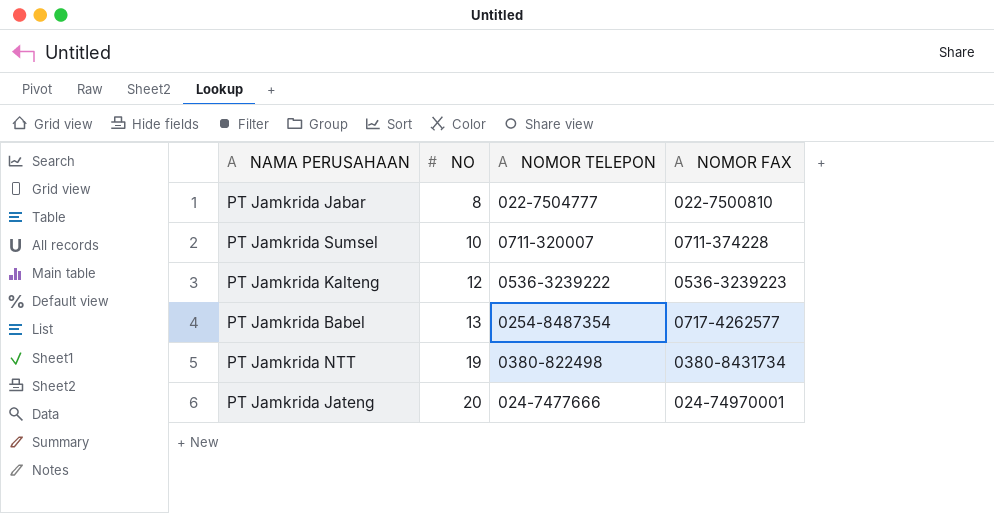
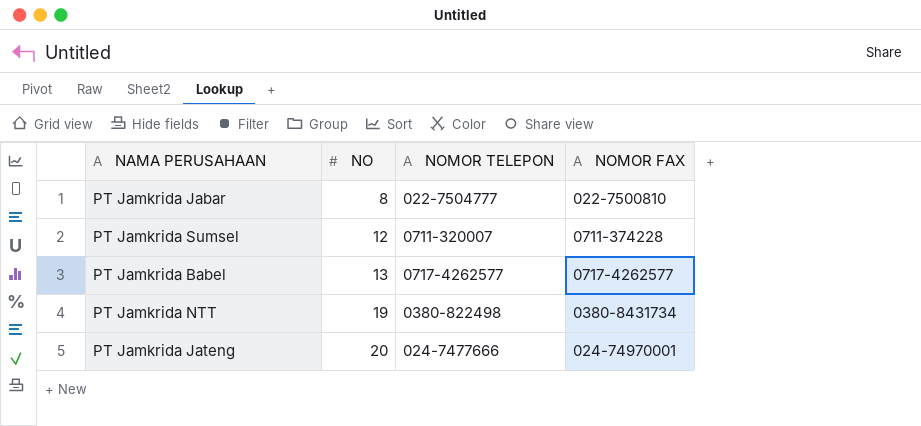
row PT Jamkrida Kalteng: 12 | 0536-3239222 | 0536-3239223 -> none
PT Jamkrida Sumsel | NO: 10 -> 12
PT Jamkrida Babel | NOMOR TELEPON: 0254-8487354 -> 0717-4262577

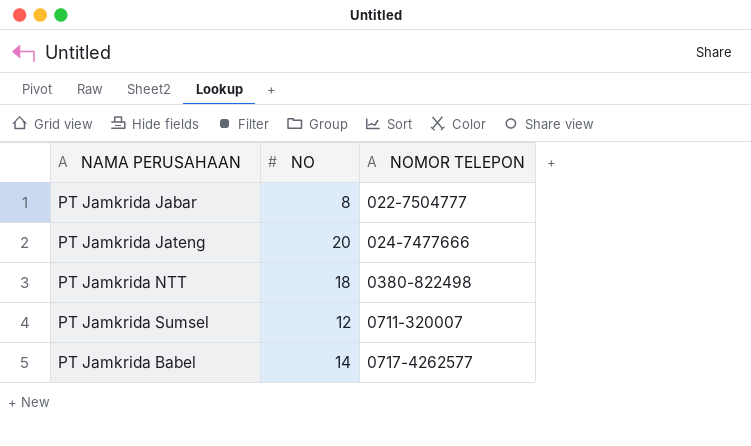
row order: NO ascending -> NOMOR TELEPON ascending
column NOMOR FAX | position: 4 -> none
PT Jamkrida NTT | NO: 19 -> 18
PT Jamkrida Babel | NO: 13 -> 14

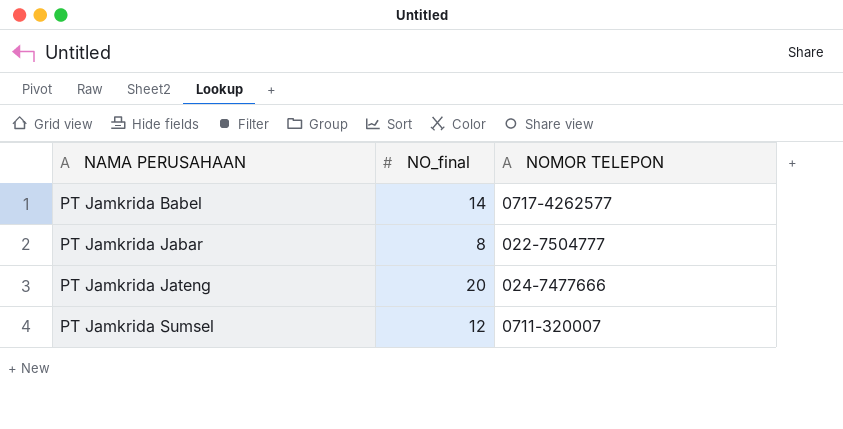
row order: NOMOR TELEPON ascending -> NAMA PERUSAHAAN ascending
column name: NO -> NO_final
row PT Jamkrida NTT: 18 | 0380-822498 -> none

